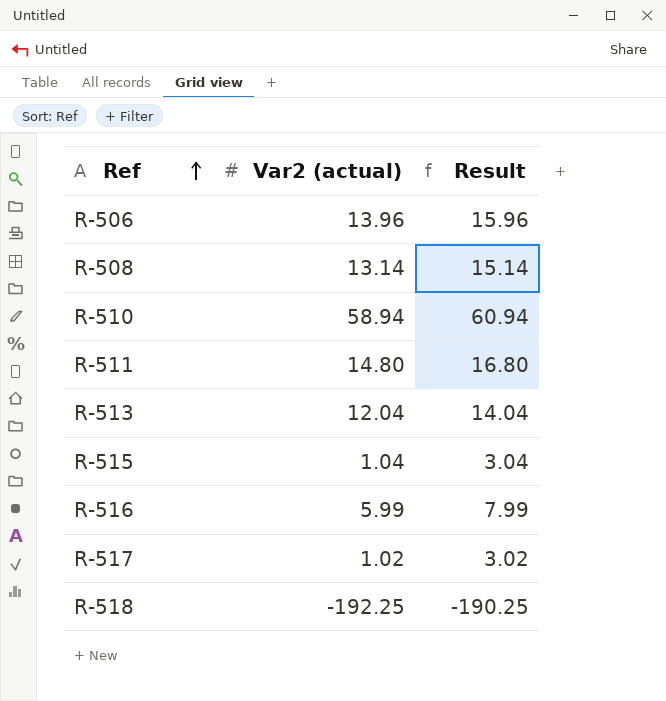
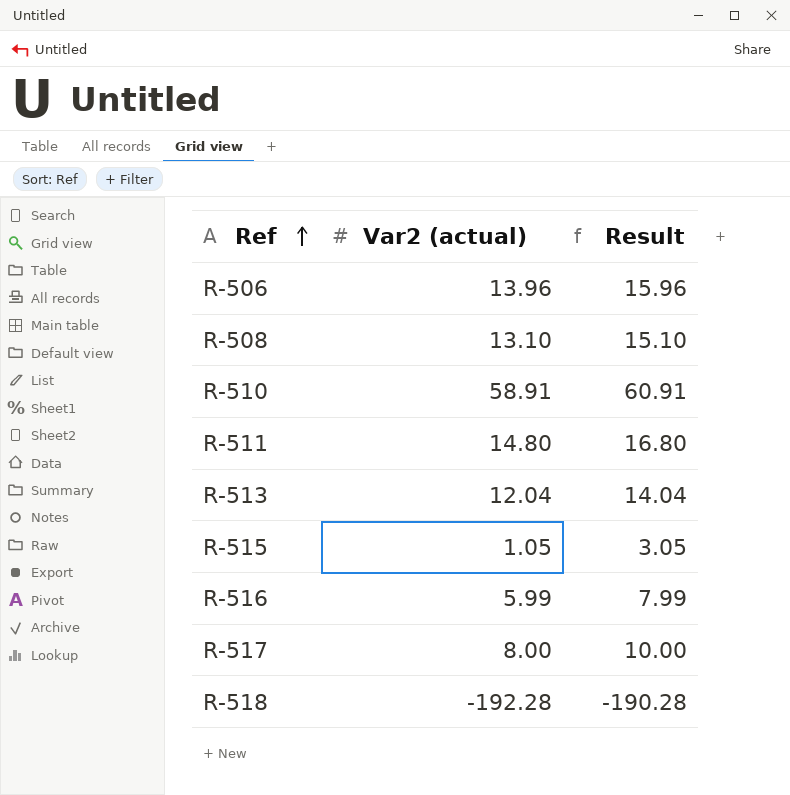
R-508 | Var2 (actual): 13.14 -> 13.10
R-508 | Result: 15.14 -> 15.10
R-510 | Var2 (actual): 58.94 -> 58.91
R-510 | Result: 60.94 -> 60.91
R-515 | Var2 (actual): 1.04 -> 1.05
R-515 | Result: 3.04 -> 3.05
R-517 | Var2 (actual): 1.02 -> 8.00
R-517 | Result: 3.02 -> 10.00
R-518 | Var2 (actual): -192.25 -> -192.28
R-518 | Result: -190.25 -> -190.28

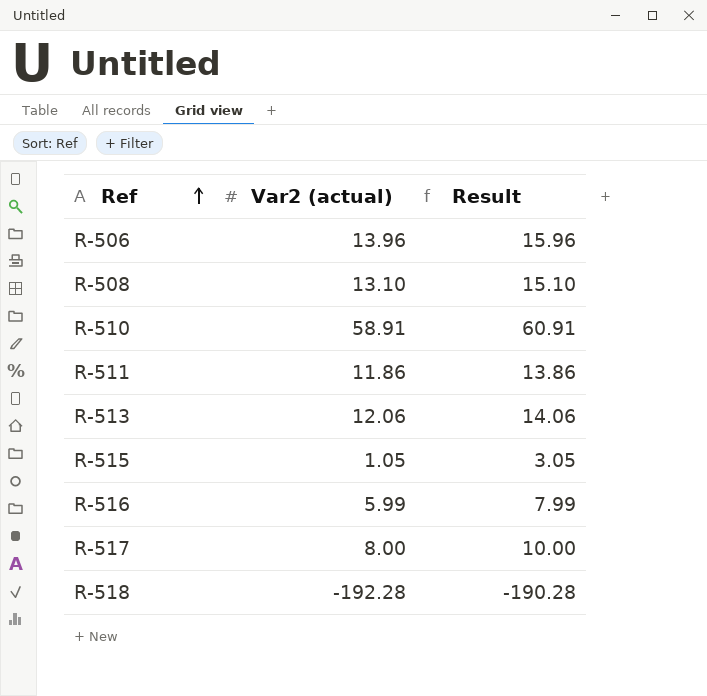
R-511 | Var2 (actual): 14.80 -> 11.86
R-511 | Result: 16.80 -> 13.86
R-513 | Var2 (actual): 12.04 -> 12.06
R-513 | Result: 14.04 -> 14.06

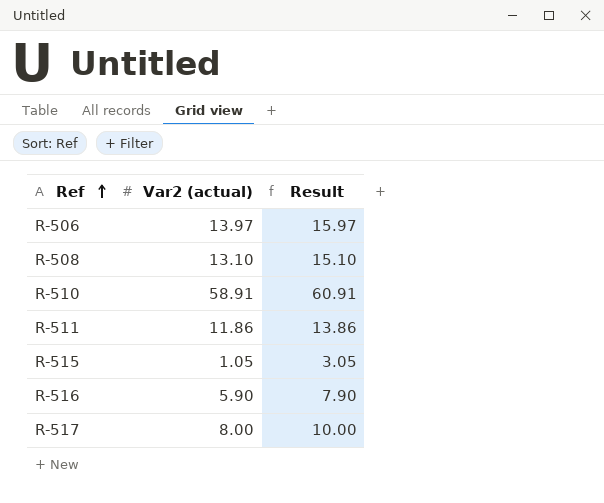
row R-513: 12.06 | 14.06 -> none
row R-518: -192.28 | -190.28 -> none
R-506 | Var2 (actual): 13.96 -> 13.97
R-506 | Result: 15.96 -> 15.97
R-516 | Var2 (actual): 5.99 -> 5.90
R-516 | Result: 7.99 -> 7.90

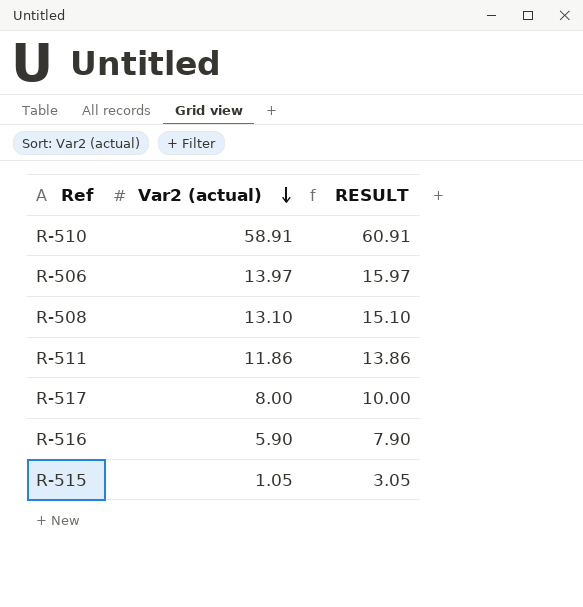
row order: Ref ascending -> Var2 (actual) descending
column name: Result -> RESULT

